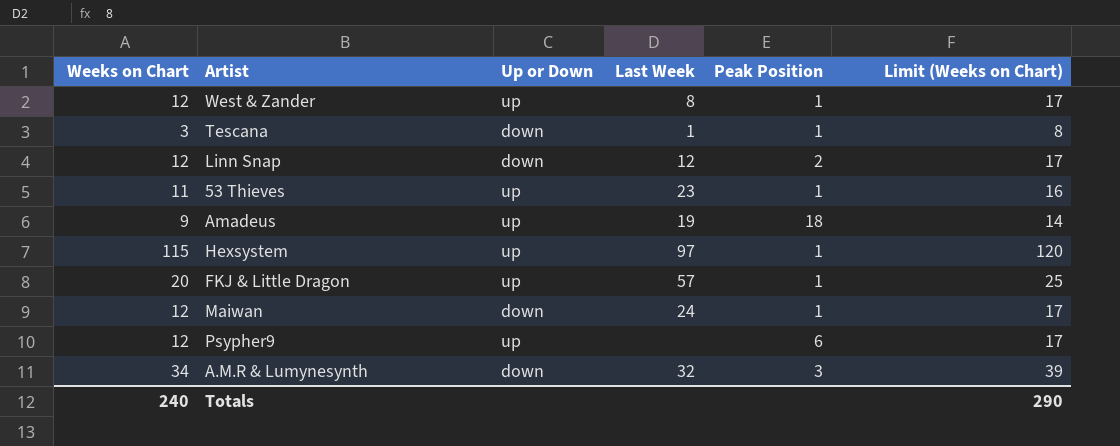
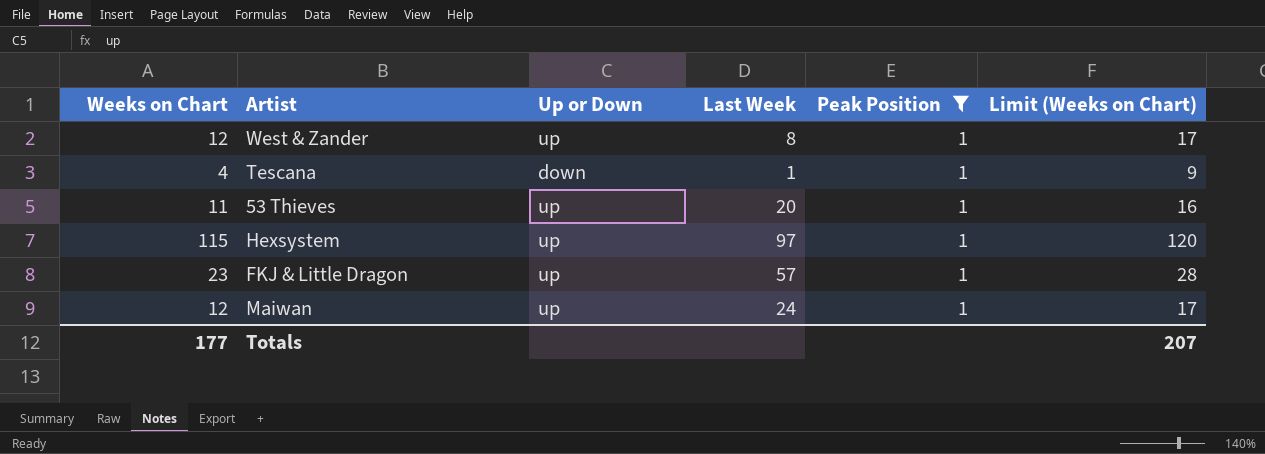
filter: none -> Peak Position = 1
Tescana | Weeks on Chart: 3 -> 4
Tescana | Limit (Weeks on Chart): 8 -> 9
53 Thieves | Last Week: 23 -> 20
FKJ & Little Dragon | Weeks on Chart: 20 -> 23
FKJ & Little Dragon | Limit (Weeks on Chart): 25 -> 28
Maiwan | Up or Down: down -> up
Totals | Weeks on Chart: 240 -> 177
Totals | Limit (Weeks on Chart): 290 -> 207

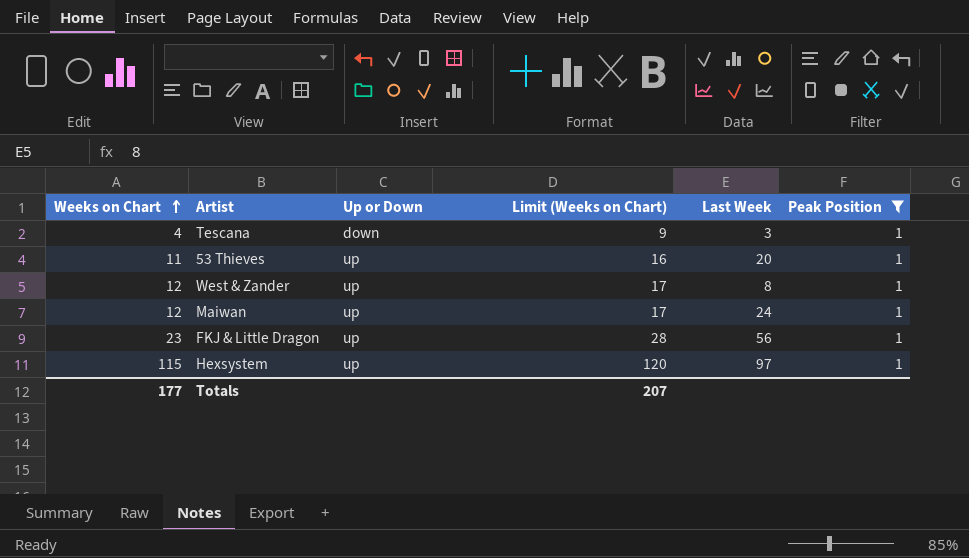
row order: none -> Weeks on Chart ascending
column Limit (Weeks on Chart) | position: 6 -> 4
Tescana | Last Week: 1 -> 3
FKJ & Little Dragon | Last Week: 57 -> 56

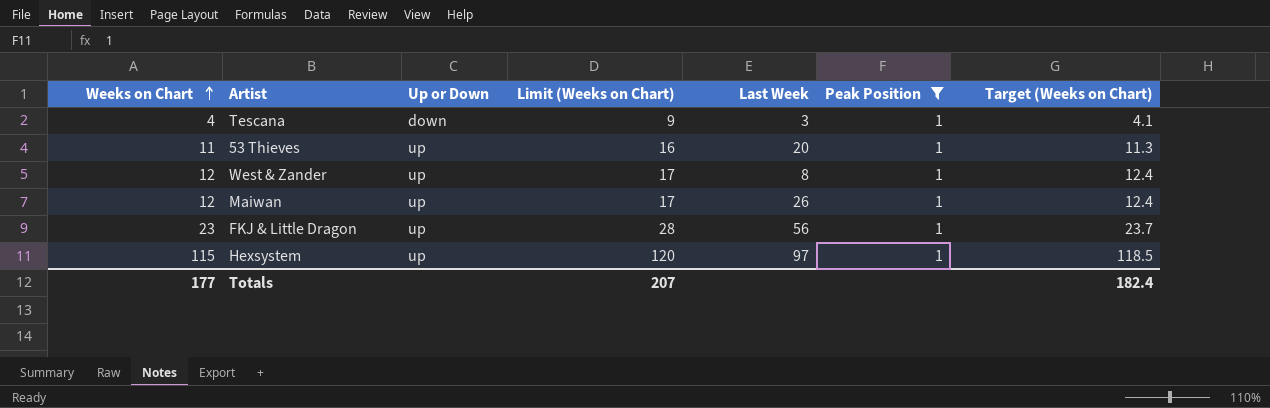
column Target (Weeks on Chart) | formula: none -> [Weeks on Chart] * 1.03
Maiwan | Last Week: 24 -> 26

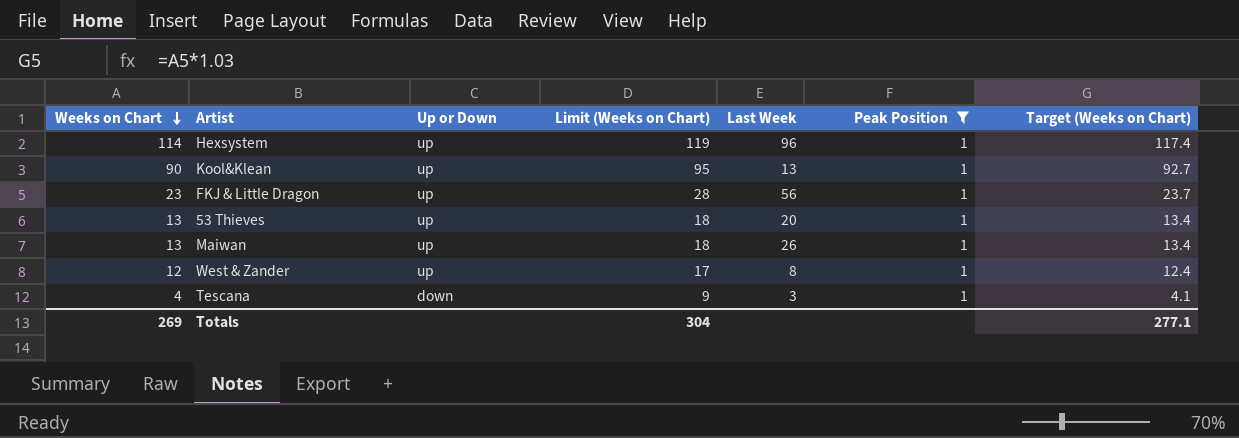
row order: Weeks on Chart ascending -> Weeks on Chart descending
Hexsystem | Weeks on Chart: 115 -> 114
Hexsystem | Limit (Weeks on Chart): 120 -> 119
Hexsystem | Last Week: 97 -> 96
Hexsystem | Target (Weeks on Chart): 118.5 -> 117.4
row Kool&Klean: none -> 90 | up | 95 | 13 | 1 | 92.7
53 Thieves | Weeks on Chart: 11 -> 13
53 Thieves | Limit (Weeks on Chart): 16 -> 18
53 Thieves | Target (Weeks on Chart): 11.3 -> 13.4
Maiwan | Weeks on Chart: 12 -> 13
Maiwan | Limit (Weeks on Chart): 17 -> 18
Maiwan | Target (Weeks on Chart): 12.4 -> 13.4
Totals | Weeks on Chart: 177 -> 269
Totals | Limit (Weeks on Chart): 207 -> 304
Totals | Target (Weeks on Chart): 182.4 -> 277.1

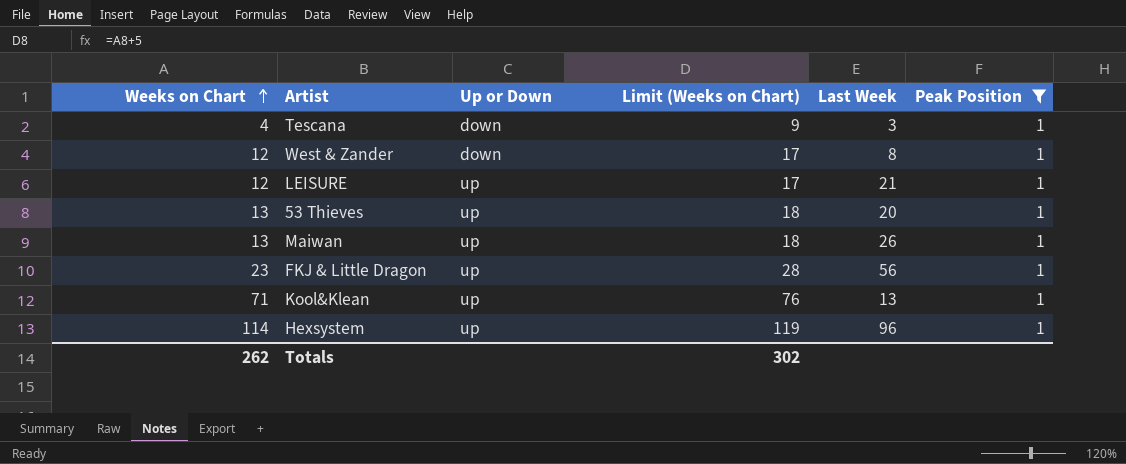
row order: Weeks on Chart descending -> Weeks on Chart ascending
column Target (Weeks on Chart) | formula: [Weeks on Chart] * 1.03 -> none
West & Zander | Up or Down: up -> down
row LEISURE: none -> 12 | up | 17 | 21 | 1
Kool&Klean | Weeks on Chart: 90 -> 71
Kool&Klean | Limit (Weeks on Chart): 95 -> 76
Totals | Weeks on Chart: 269 -> 262
Totals | Limit (Weeks on Chart): 304 -> 302

